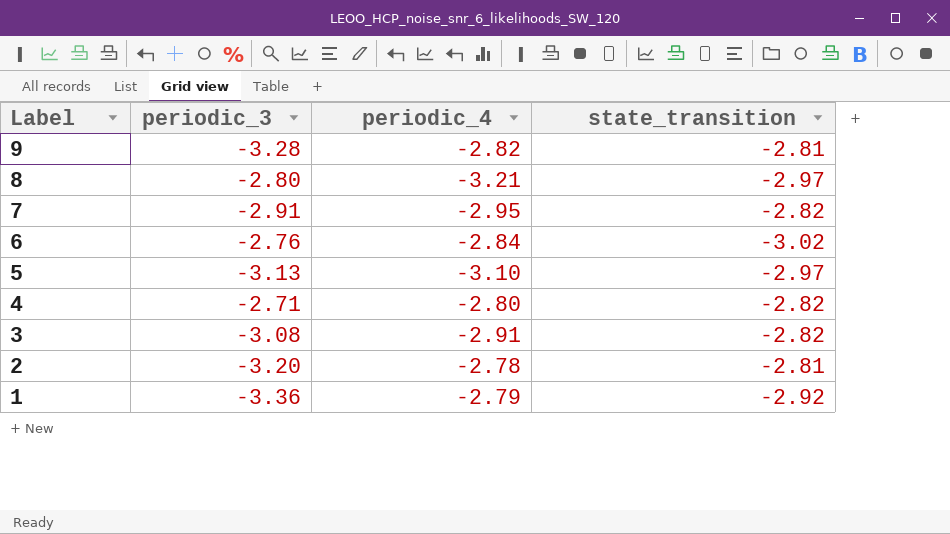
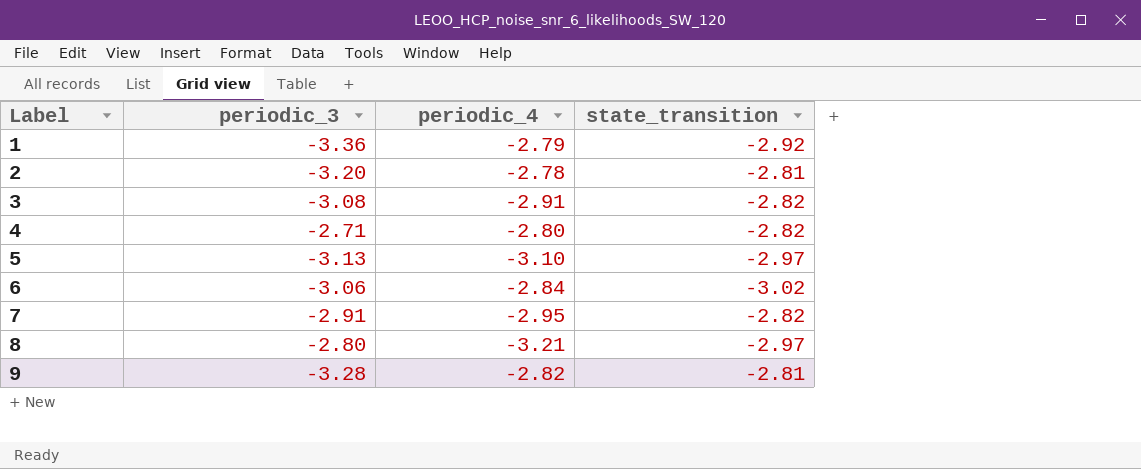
row order: Label descending -> Label ascending
6 | periodic_3: -2.76 -> -3.06

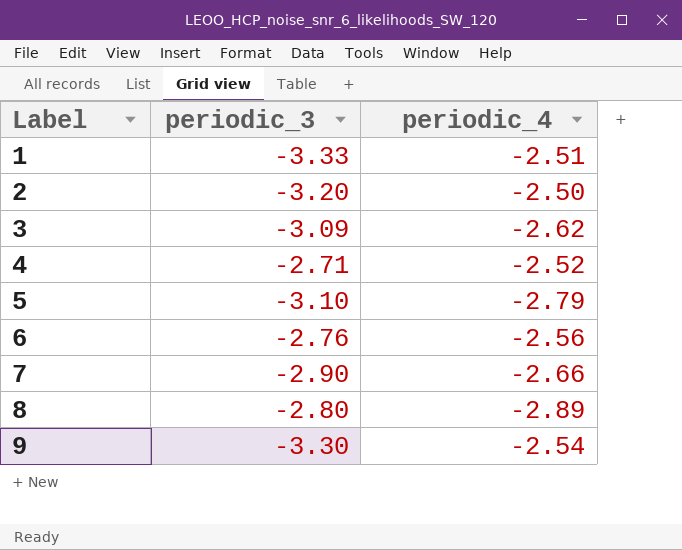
column state_transition | position: 4 -> none
1 | periodic_3: -3.36 -> -3.33
1 | periodic_4: -2.79 -> -2.51
2 | periodic_4: -2.78 -> -2.50
3 | periodic_3: -3.08 -> -3.09
3 | periodic_4: -2.91 -> -2.62
4 | periodic_4: -2.80 -> -2.52
5 | periodic_3: -3.13 -> -3.10
5 | periodic_4: -3.10 -> -2.79
6 | periodic_3: -3.06 -> -2.76
6 | periodic_4: -2.84 -> -2.56
7 | periodic_3: -2.91 -> -2.90
7 | periodic_4: -2.95 -> -2.66
8 | periodic_4: -3.21 -> -2.89
9 | periodic_3: -3.28 -> -3.30
9 | periodic_4: -2.82 -> -2.54

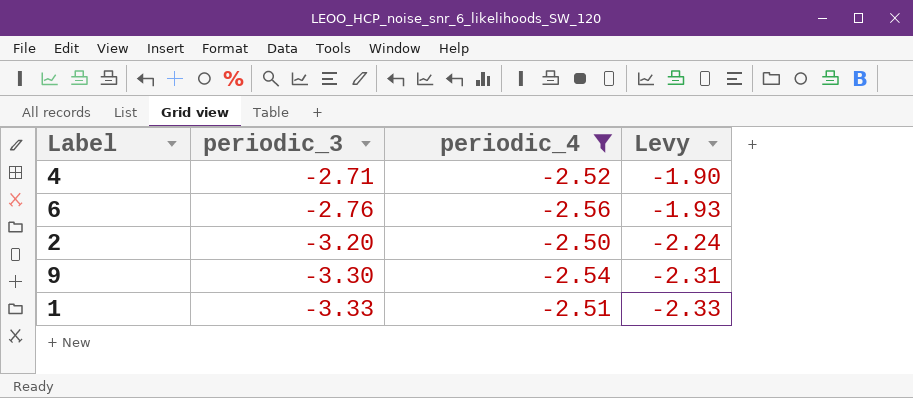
filter: none -> periodic_4 >= -2.56
row order: Label ascending -> periodic_3 descending
column Levy | formula: none -> [periodic_3] * 0.7

